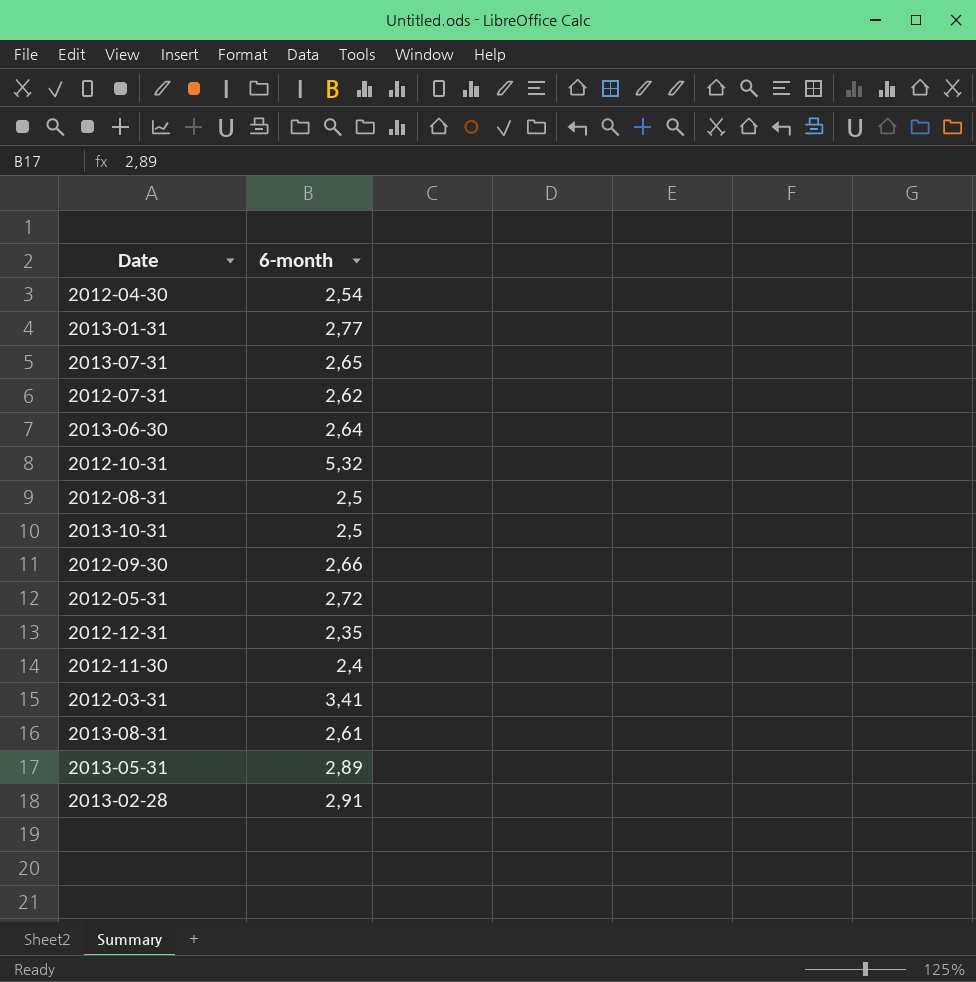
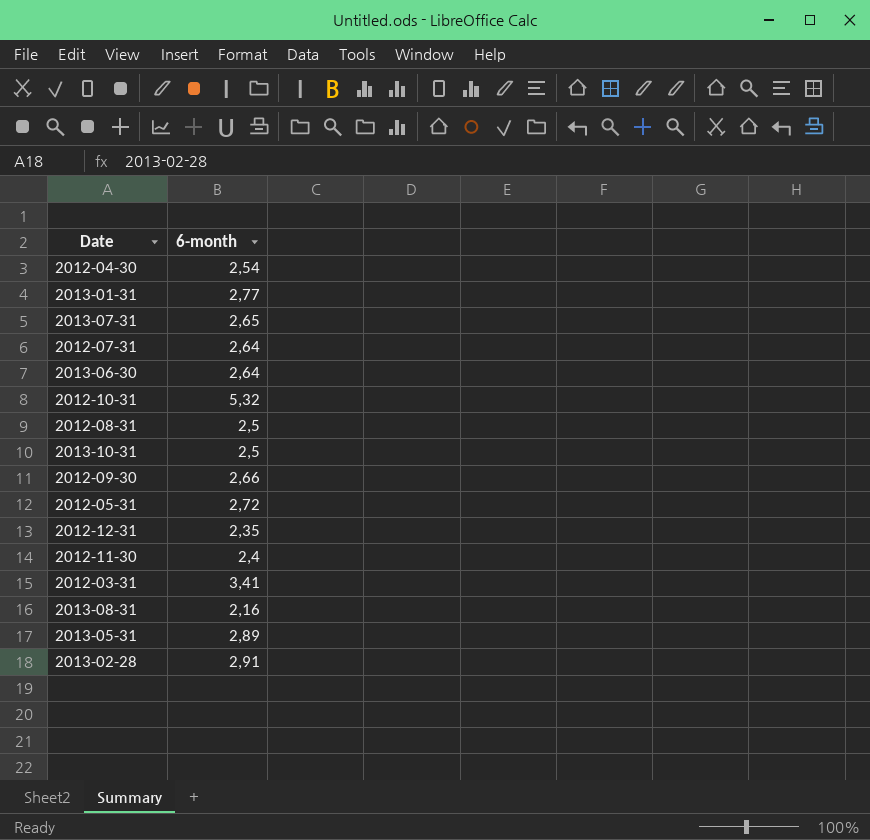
2012-07-31 | 6-month: 2,62 -> 2,64
2013-08-31 | 6-month: 2,61 -> 2,16

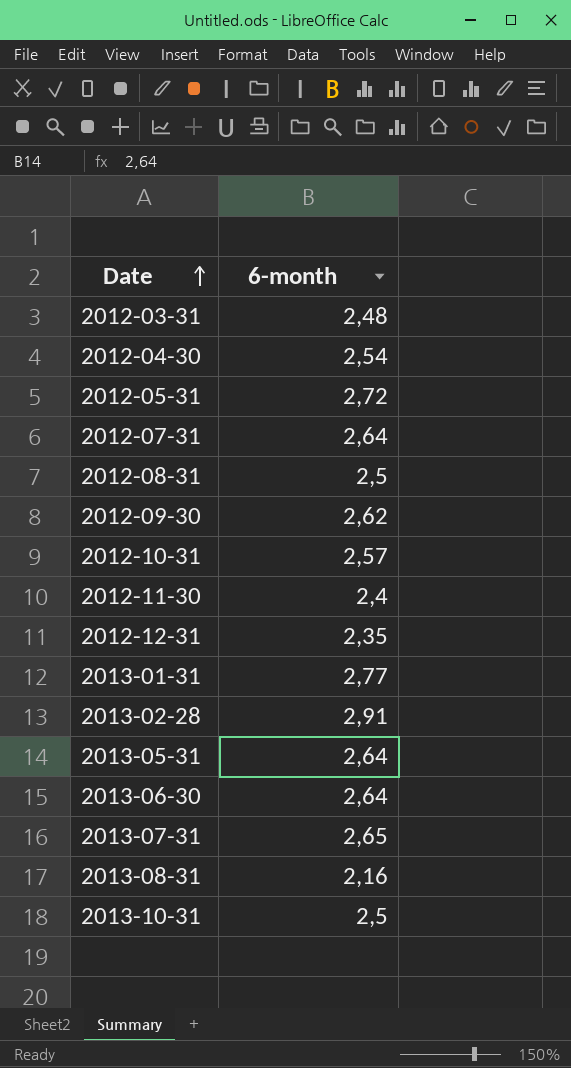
row order: none -> Date ascending
2012-03-31 | 6-month: 3,41 -> 2,48
2012-09-30 | 6-month: 2,66 -> 2,62
2012-10-31 | 6-month: 5,32 -> 2,57
2013-05-31 | 6-month: 2,89 -> 2,64

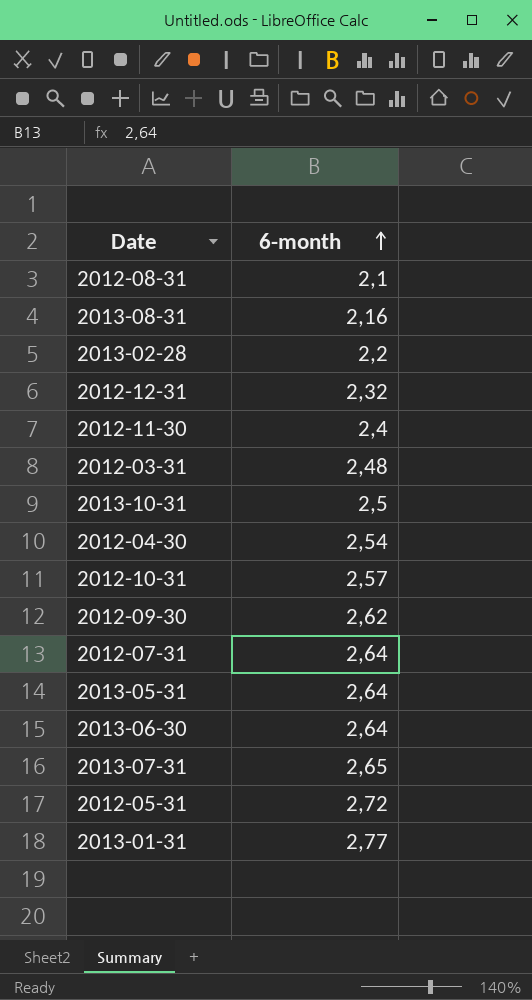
row order: Date ascending -> 6-month ascending
2012-08-31 | 6-month: 2,5 -> 2,1
2013-02-28 | 6-month: 2,91 -> 2,2
2012-12-31 | 6-month: 2,35 -> 2,32

